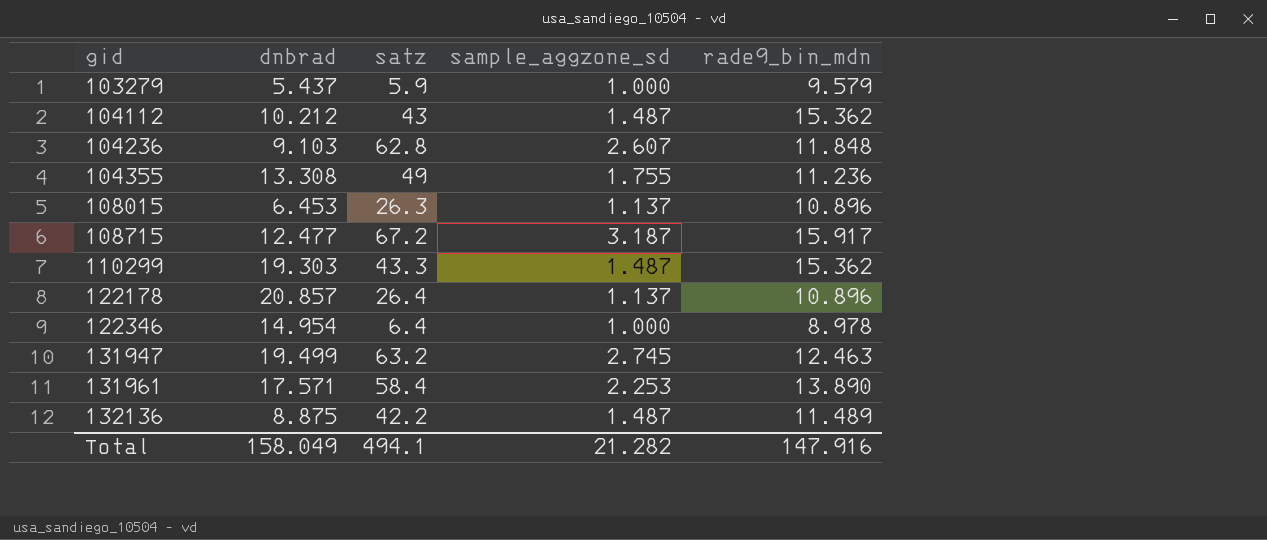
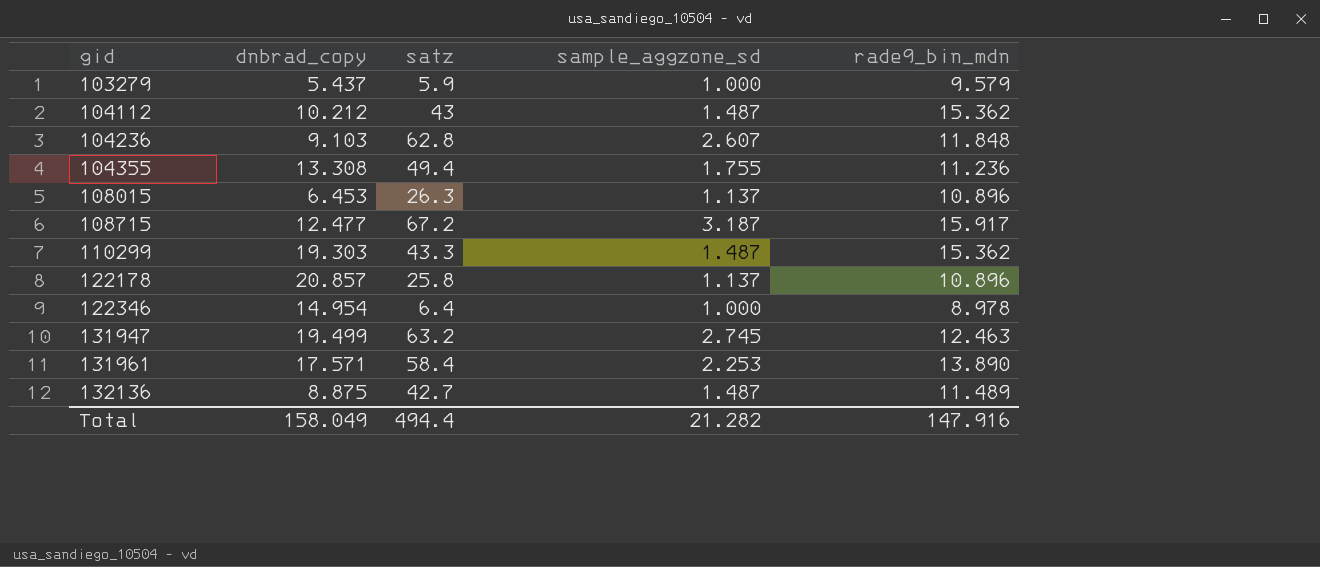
column name: dnbrad -> dnbrad_copy
104355 | satz: 49 -> 49.4
122178 | satz: 26.4 -> 25.8
132136 | satz: 42.2 -> 42.7
Total | satz: 494.1 -> 494.4

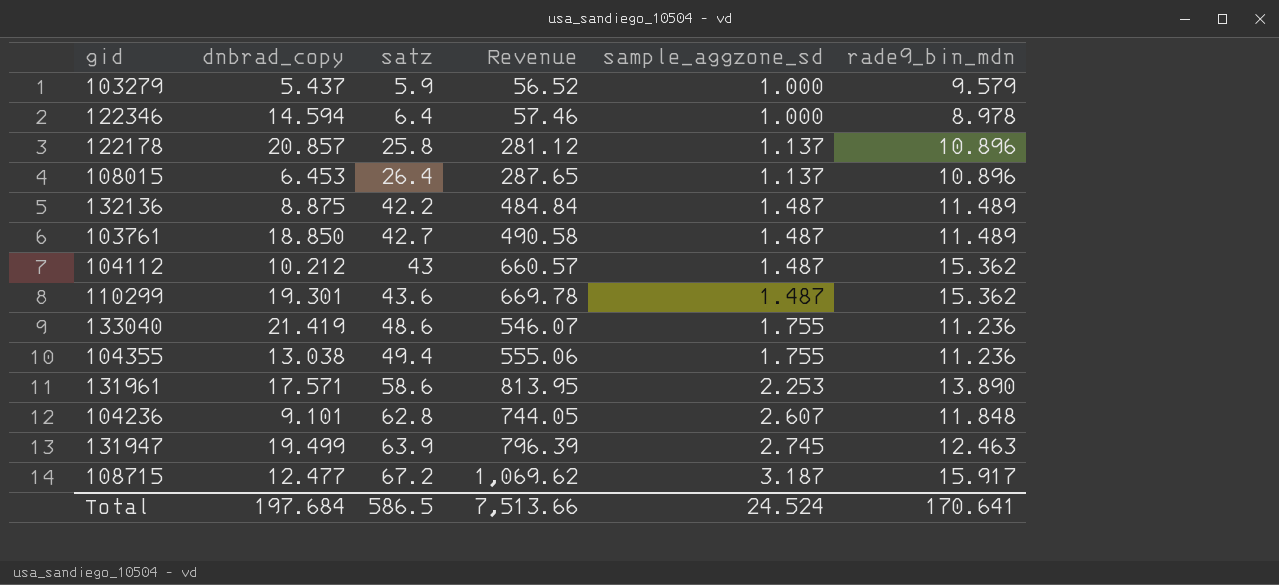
row order: gid ascending -> satz ascending
column Revenue | formula: none -> [satz] * [rade9_bin_mdn]
122346 | dnbrad_copy: 14.954 -> 14.594
108015 | satz: 26.3 -> 26.4
132136 | satz: 42.7 -> 42.2
row 103761: none -> 18.850 | 42.7 | 490.58 | 1.487 | 11.489
110299 | dnbrad_copy: 19.303 -> 19.301
110299 | satz: 43.3 -> 43.6
row 133040: none -> 21.419 | 48.6 | 546.07 | 1.755 | 11.236
104355 | dnbrad_copy: 13.308 -> 13.038
131961 | satz: 58.4 -> 58.6
104236 | dnbrad_copy: 9.103 -> 9.101
131947 | satz: 63.2 -> 63.9
Total | dnbrad_copy: 158.049 -> 197.684
Total | satz: 494.4 -> 586.5
Total | sample_aggzone_sd: 21.282 -> 24.524
Total | rade9_bin_mdn: 147.916 -> 170.641

